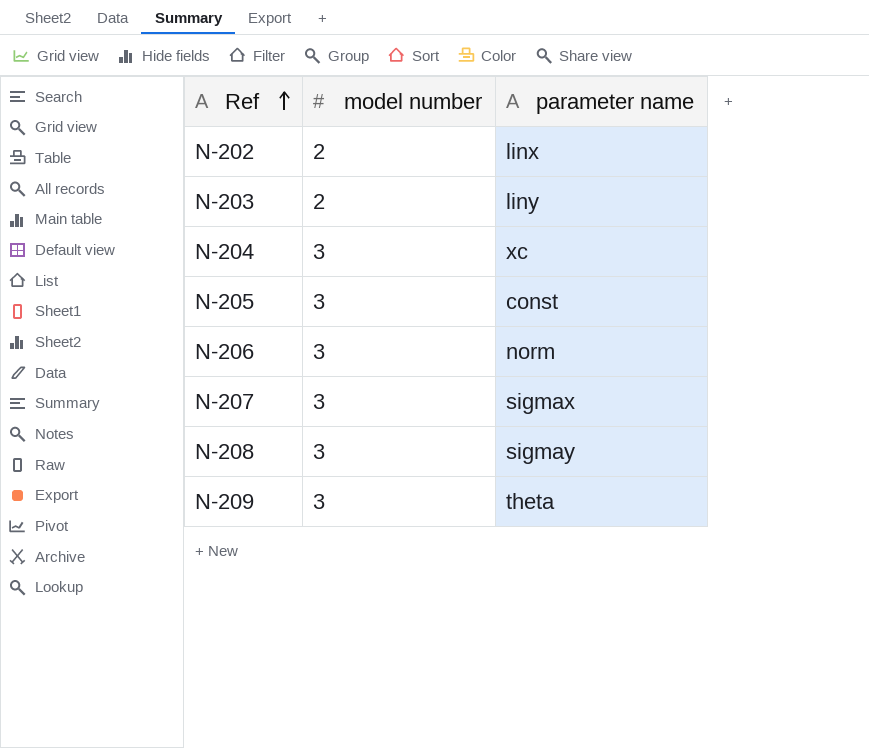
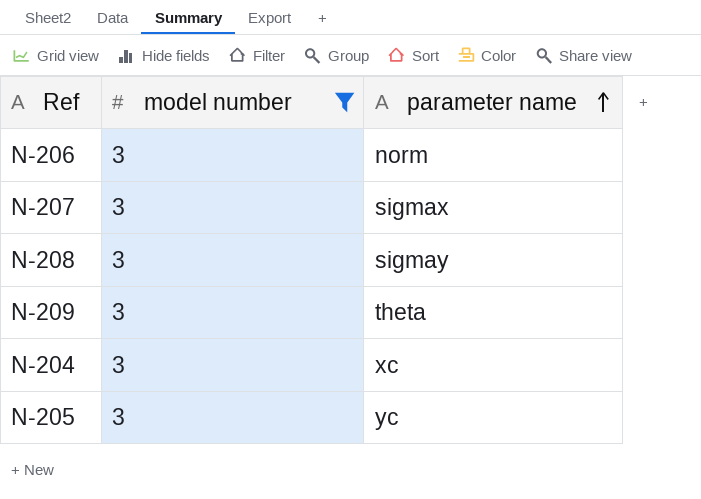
filter: none -> model number = 3
row order: Ref ascending -> parameter name ascending
N-205 | parameter name: const -> yc

